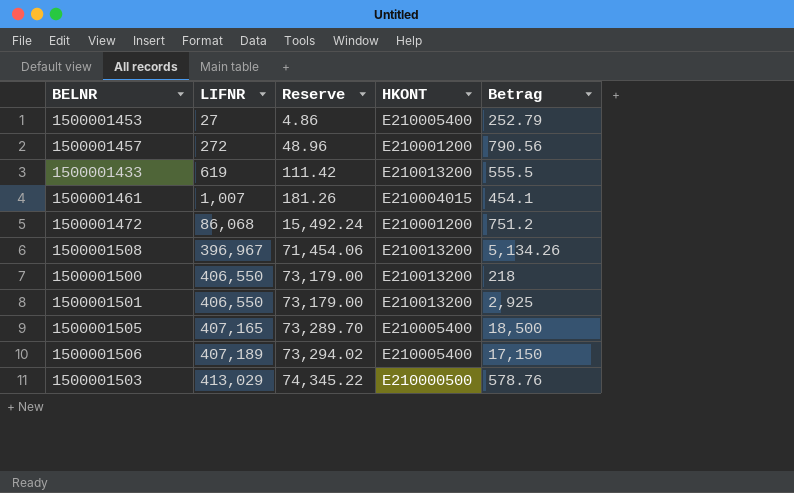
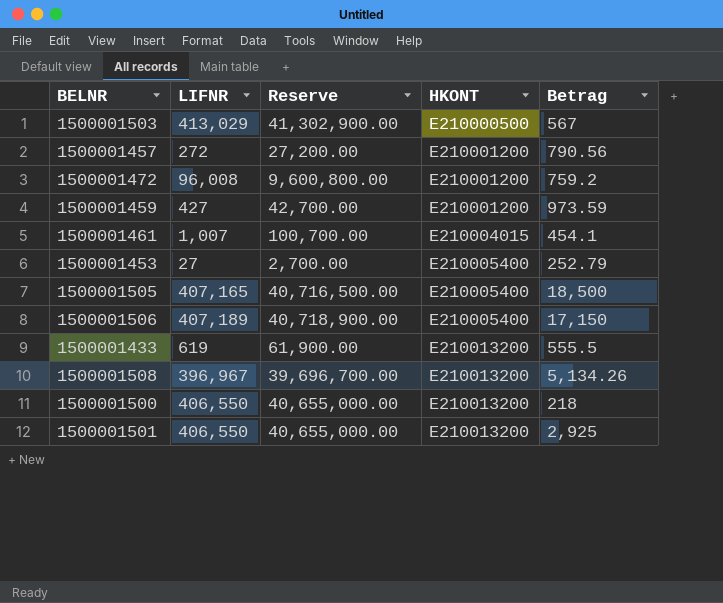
row order: LIFNR ascending -> HKONT ascending
column Reserve | formula: [LIFNR] * 0.18 -> [LIFNR] * 100
1500001503 | Betrag: 578.76 -> 567
1500001472 | LIFNR: 86,068 -> 96,008
1500001472 | Betrag: 751.2 -> 759.2
row 1500001459: none -> 427 | 42,700.00 | E210001200 | 973.59

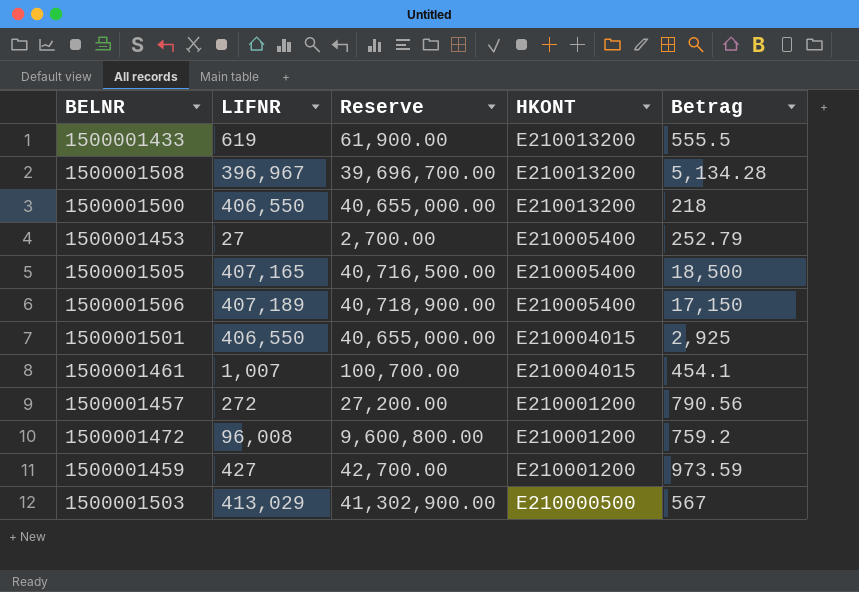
row order: HKONT ascending -> HKONT descending
1500001508 | Betrag: 5,134.26 -> 5,134.28
1500001501 | HKONT: E210013200 -> E210004015

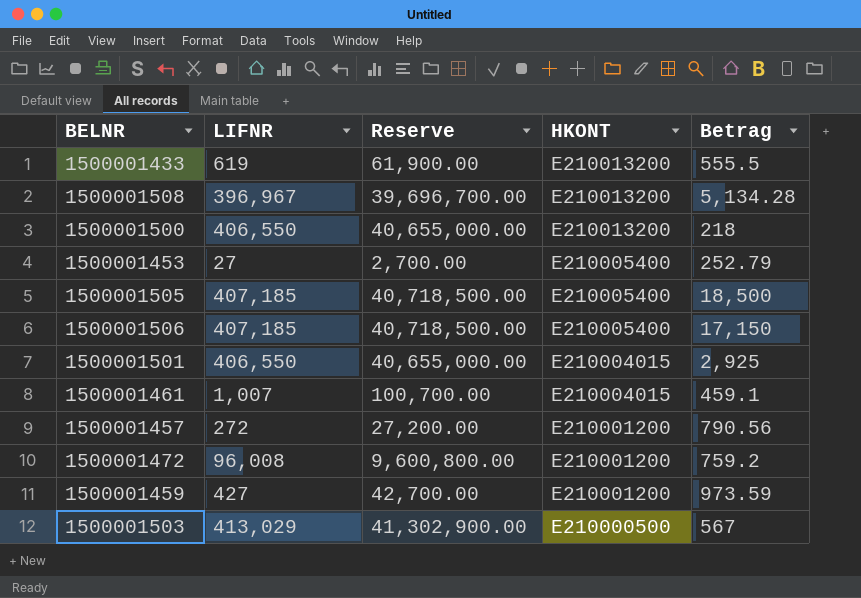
1500001505 | LIFNR: 407,165 -> 407,185
1500001505 | Reserve: 40,716,500.00 -> 40,718,500.00
1500001506 | LIFNR: 407,189 -> 407,185
1500001506 | Reserve: 40,718,900.00 -> 40,718,500.00
1500001461 | Betrag: 454.1 -> 459.1

